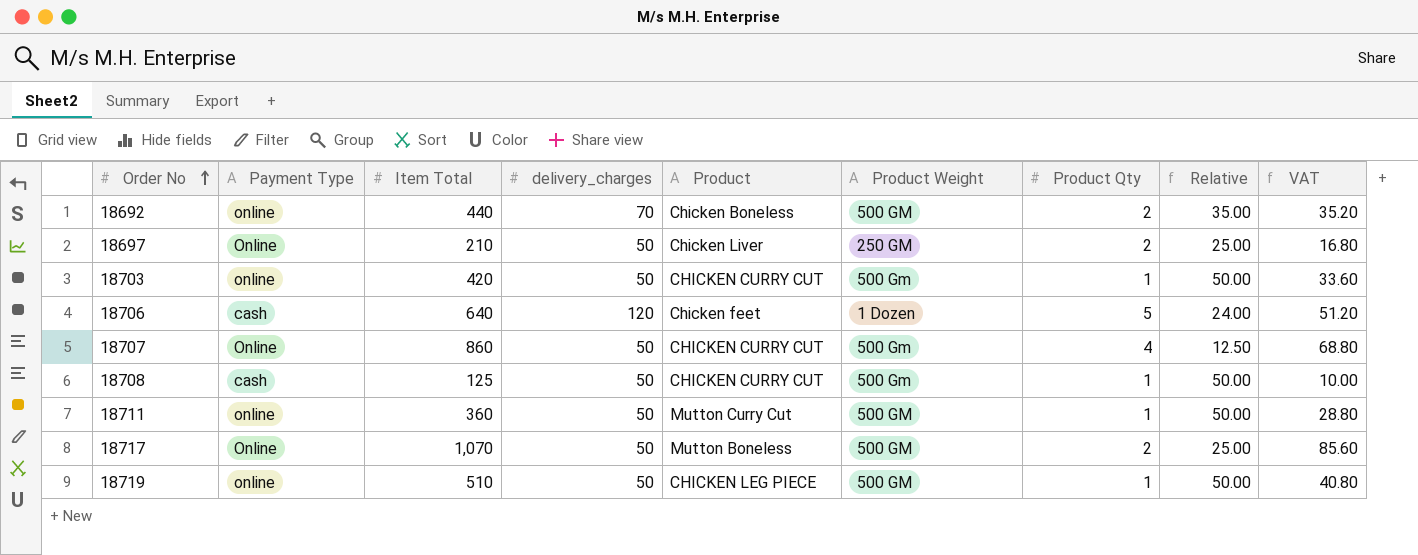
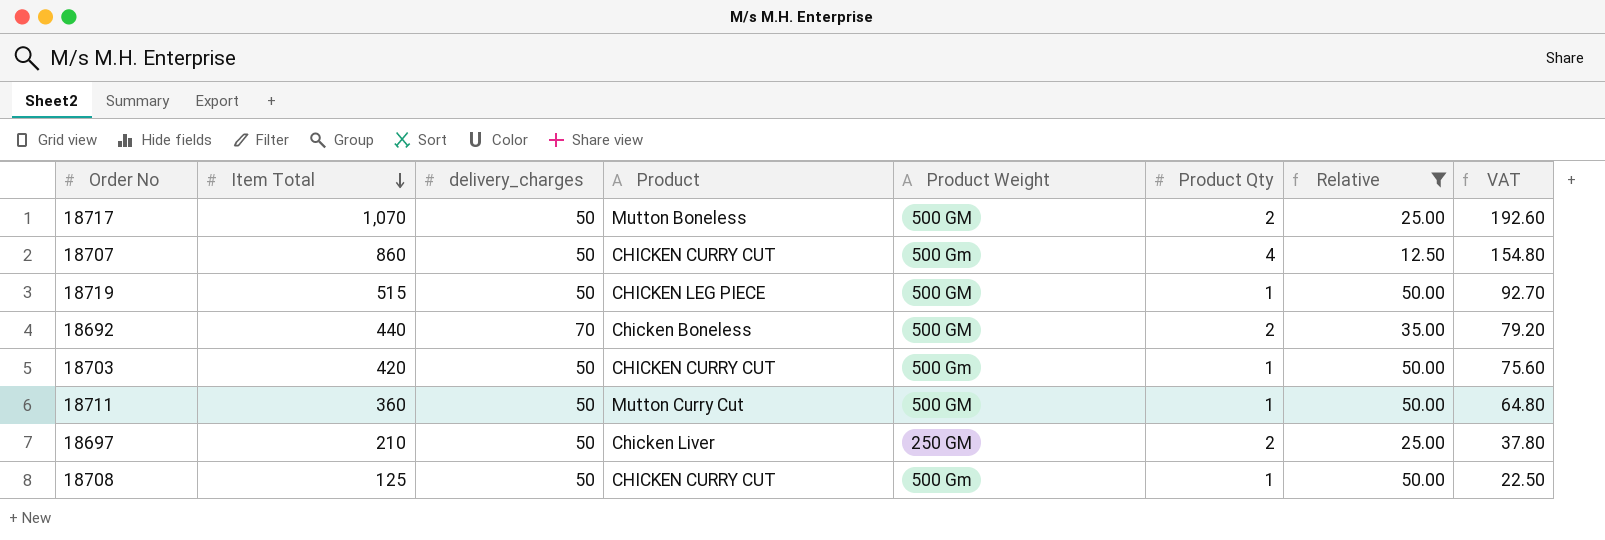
filter: none -> Relative != 24.00
row order: Order No ascending -> Item Total descending
column Payment Type | position: 2 -> none
column VAT | formula: [Item Total] * 0.08 -> [Item Total] * 0.18
18719 | Item Total: 510 -> 515

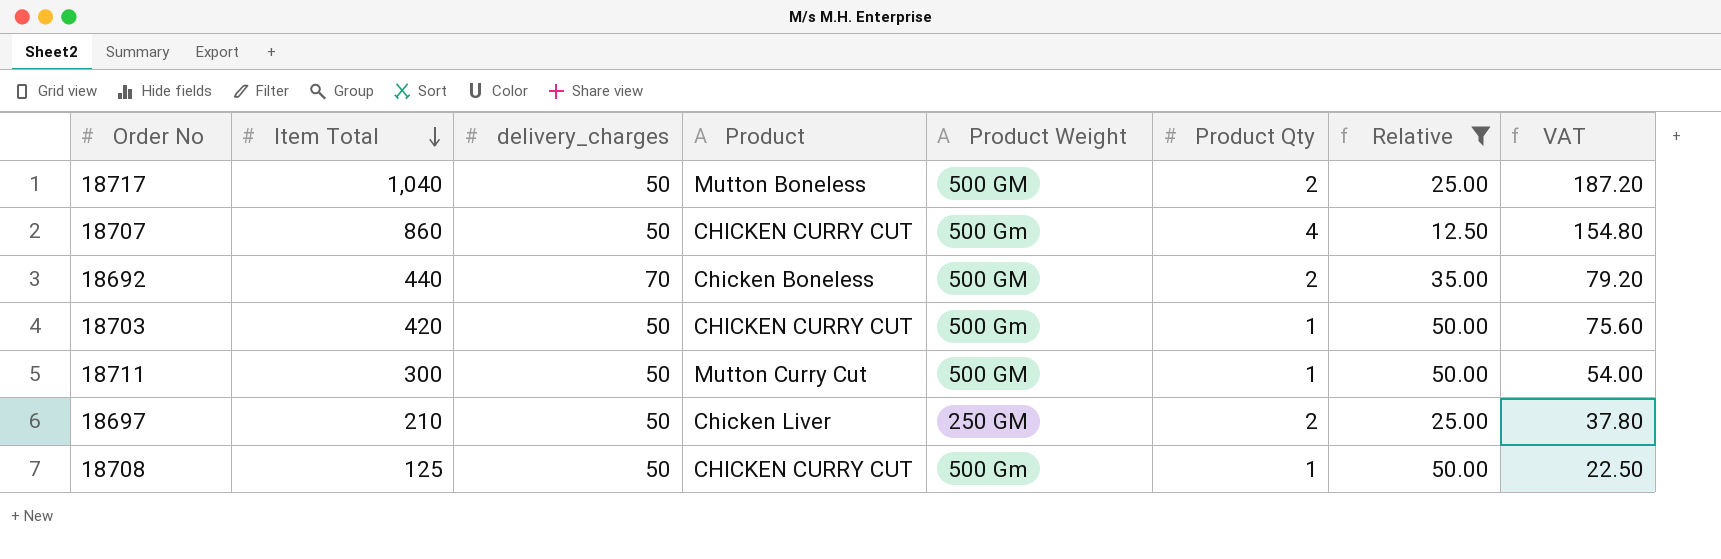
row 18719: 515 | 50 | CHICKEN LEG PIECE | 500 GM | 1 | 50.00 | 92.70 -> none
18717 | Item Total: 1,070 -> 1,040
18717 | VAT: 192.60 -> 187.20
18711 | Item Total: 360 -> 300
18711 | VAT: 64.80 -> 54.00

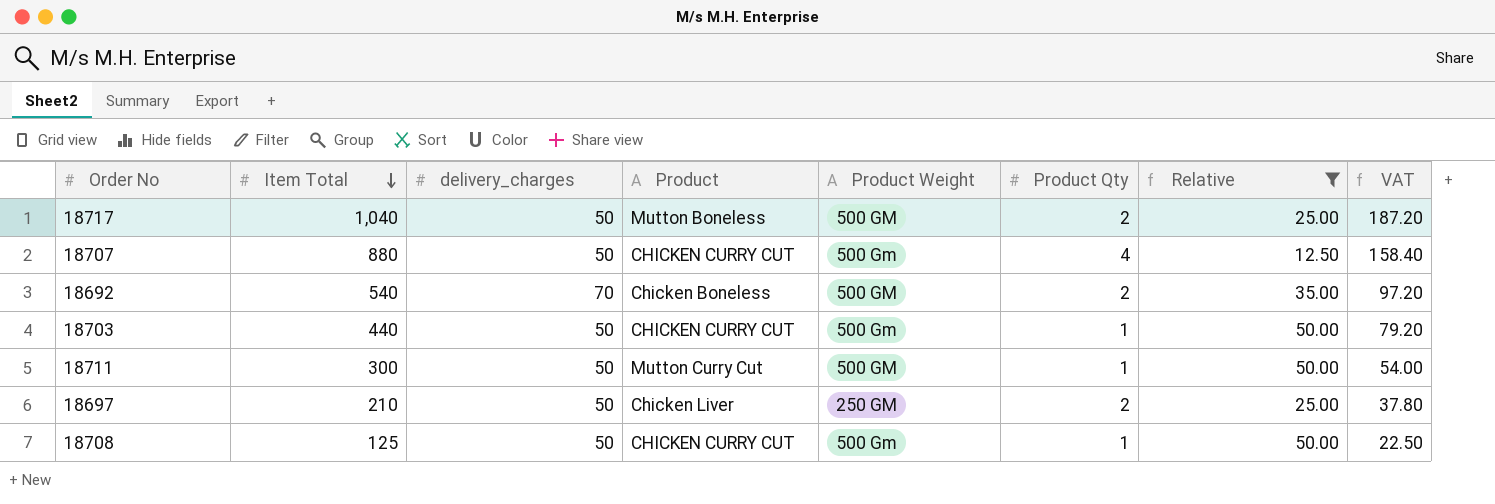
18707 | Item Total: 860 -> 880
18707 | VAT: 154.80 -> 158.40
18692 | Item Total: 440 -> 540
18692 | VAT: 79.20 -> 97.20
18703 | Item Total: 420 -> 440
18703 | VAT: 75.60 -> 79.20

